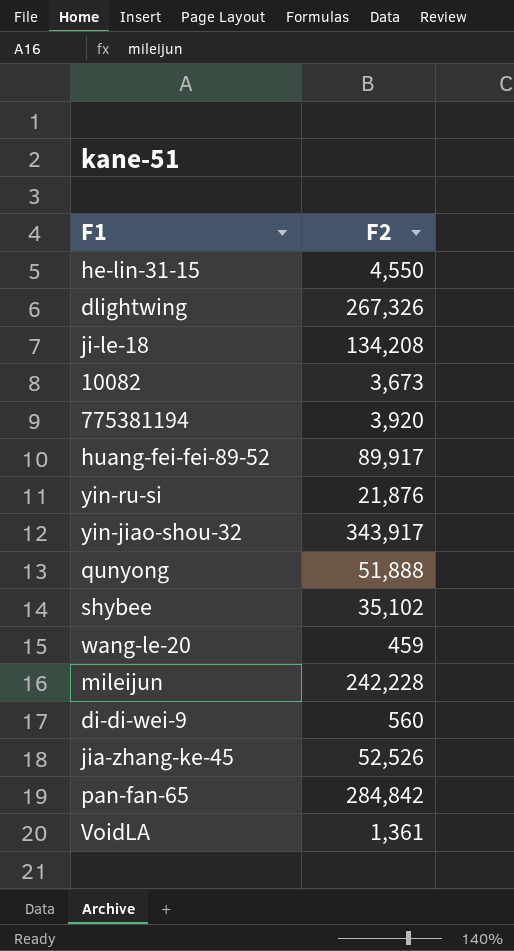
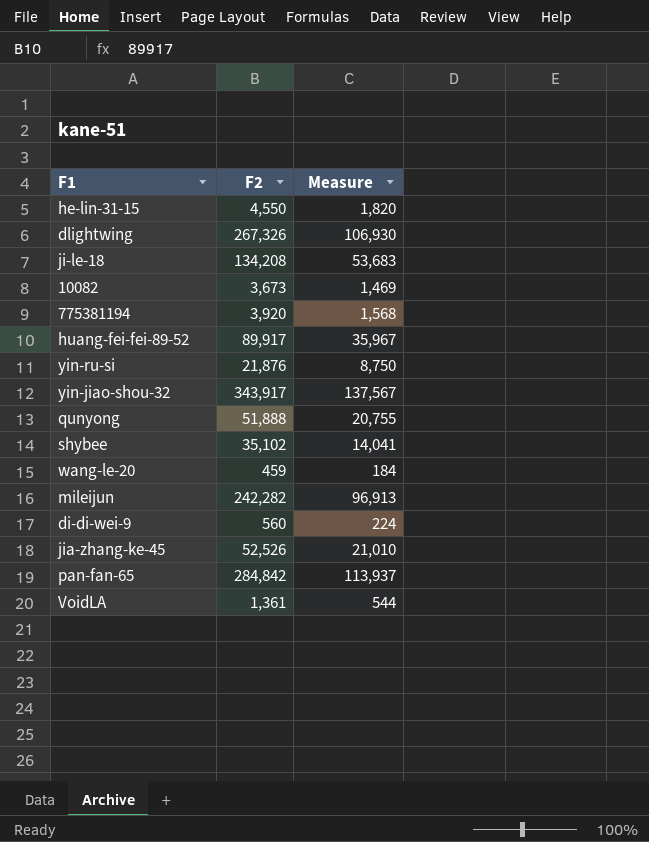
column Measure | formula: none -> [F2] * 0.4
mileijun | F2: 242,228 -> 242,282

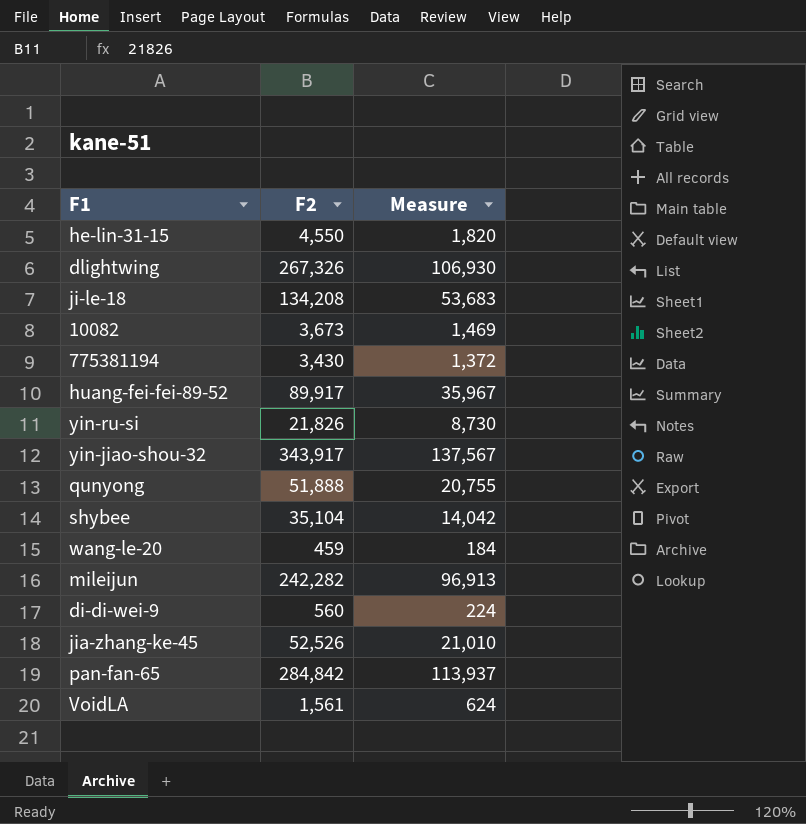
775381194 | F2: 3,920 -> 3,430
775381194 | Measure: 1,568 -> 1,372
yin-ru-si | F2: 21,876 -> 21,826
yin-ru-si | Measure: 8,750 -> 8,730
shybee | F2: 35,102 -> 35,104
shybee | Measure: 14,041 -> 14,042
VoidLA | F2: 1,361 -> 1,561
VoidLA | Measure: 544 -> 624

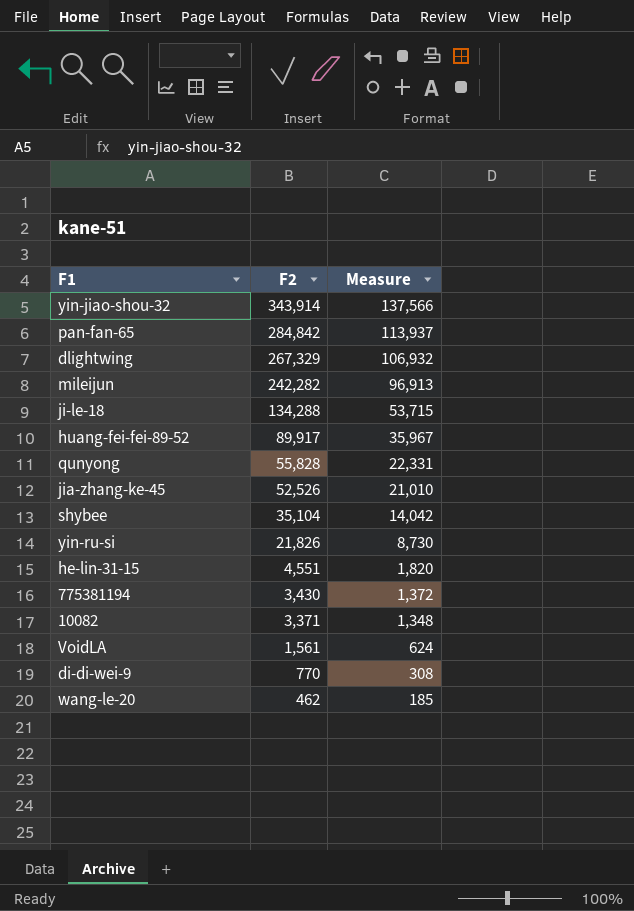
row order: none -> F2 descending
yin-jiao-shou-32 | F2: 343,917 -> 343,914
yin-jiao-shou-32 | Measure: 137,567 -> 137,566
dlightwing | F2: 267,326 -> 267,329
dlightwing | Measure: 106,930 -> 106,932
ji-le-18 | F2: 134,208 -> 134,288
ji-le-18 | Measure: 53,683 -> 53,715
qunyong | F2: 51,888 -> 55,828
qunyong | Measure: 20,755 -> 22,331
he-lin-31-15 | F2: 4,550 -> 4,551
10082 | F2: 3,673 -> 3,371
10082 | Measure: 1,469 -> 1,348
di-di-wei-9 | F2: 560 -> 770
di-di-wei-9 | Measure: 224 -> 308
wang-le-20 | F2: 459 -> 462
wang-le-20 | Measure: 184 -> 185

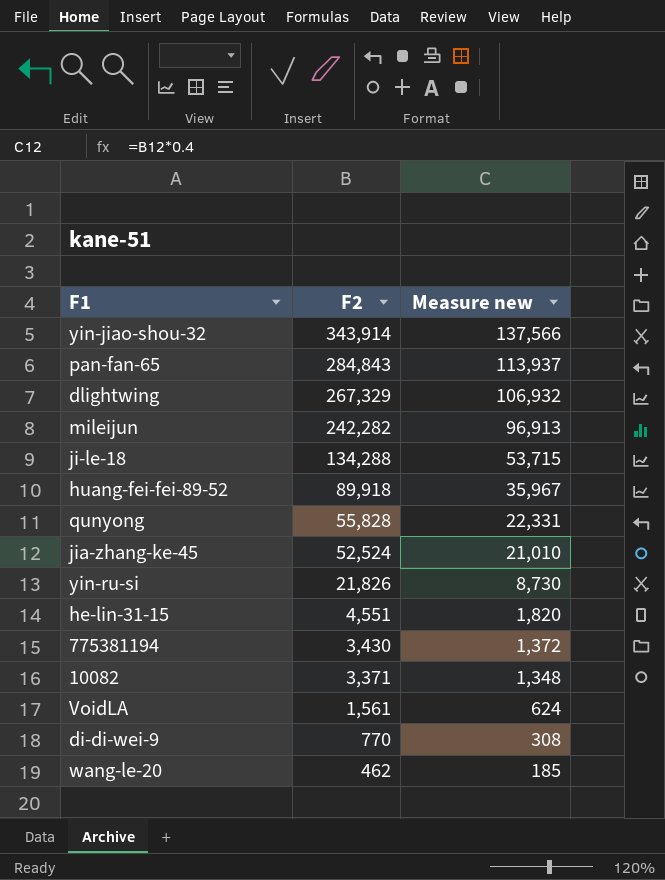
column name: Measure -> Measure new
row shybee: 35,104 | 14,042 -> none
pan-fan-65 | F2: 284,842 -> 284,843
huang-fei-fei-89-52 | F2: 89,917 -> 89,918
jia-zhang-ke-45 | F2: 52,526 -> 52,524

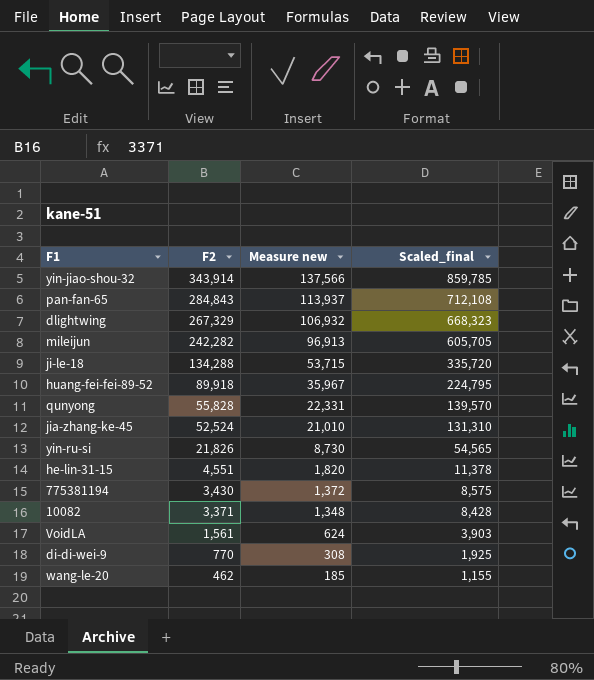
column Scaled_final | formula: none -> [F2] * 2.5

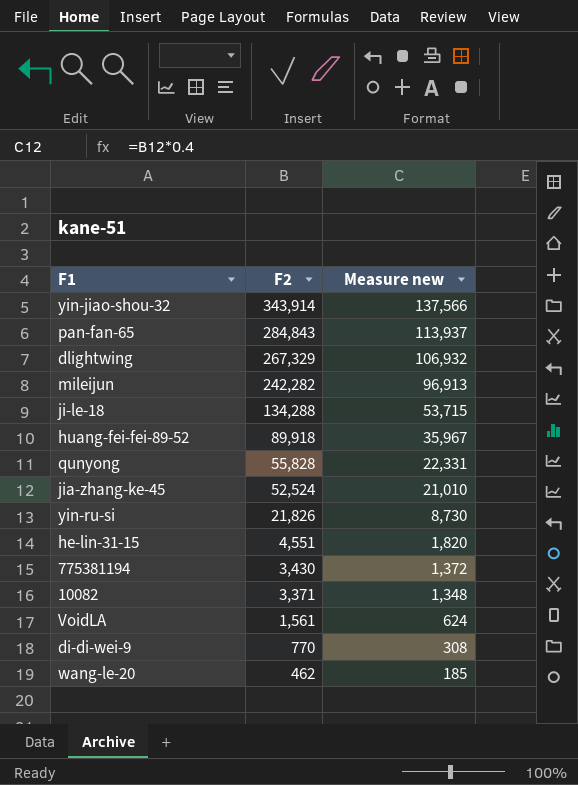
column Scaled_final | formula: [F2] * 2.5 -> none

